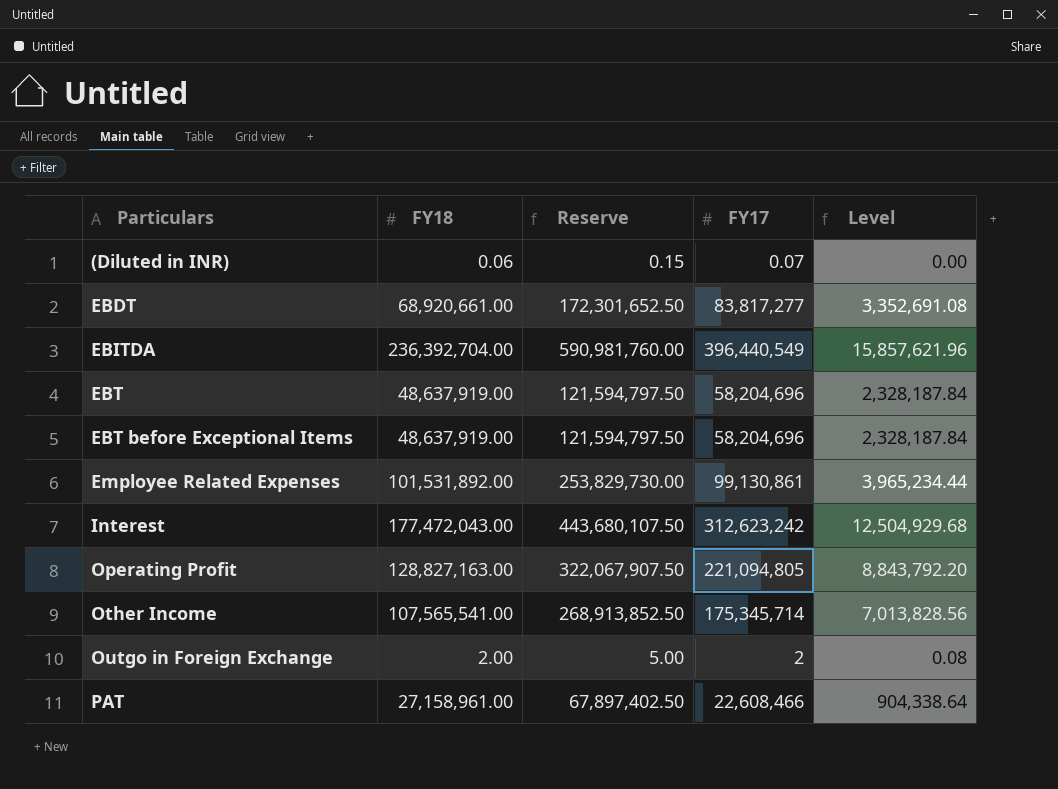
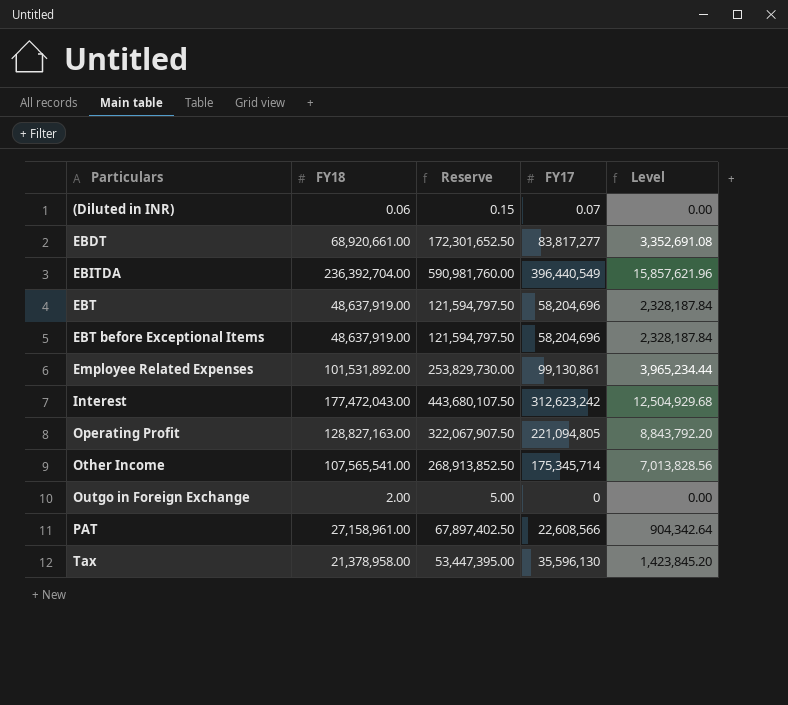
Outgo in Foreign Exchange | FY17: 2 -> 0
Outgo in Foreign Exchange | Level: 0.08 -> 0.00
PAT | FY17: 22,608,466 -> 22,608,566
PAT | Level: 904,338.64 -> 904,342.64
row Tax: none -> 21,378,958.00 | 53,447,395.00 | 35,596,130 | 1,423,845.20

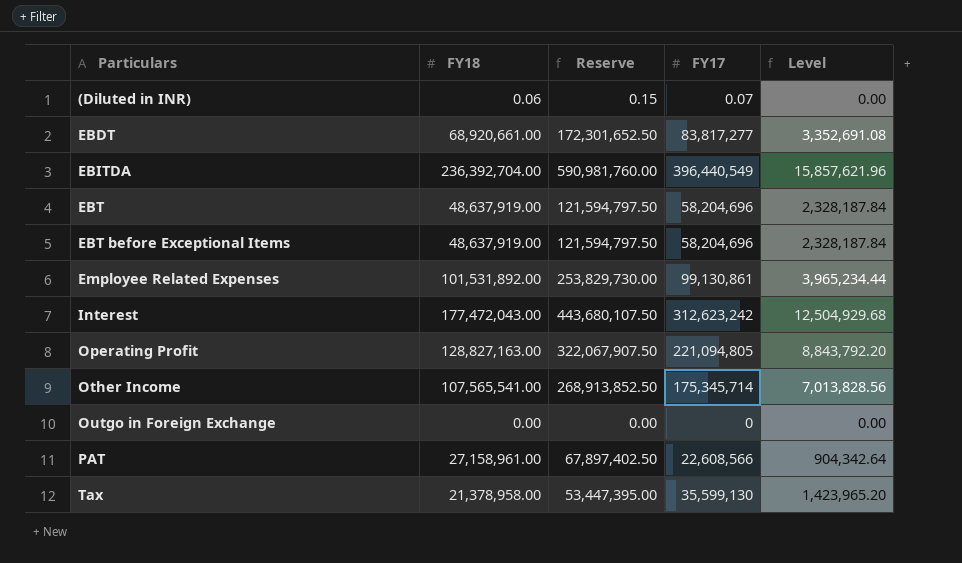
Outgo in Foreign Exchange | FY18: 2.00 -> 0.00
Outgo in Foreign Exchange | Reserve: 5.00 -> 0.00
Tax | FY17: 35,596,130 -> 35,599,130
Tax | Level: 1,423,845.20 -> 1,423,965.20

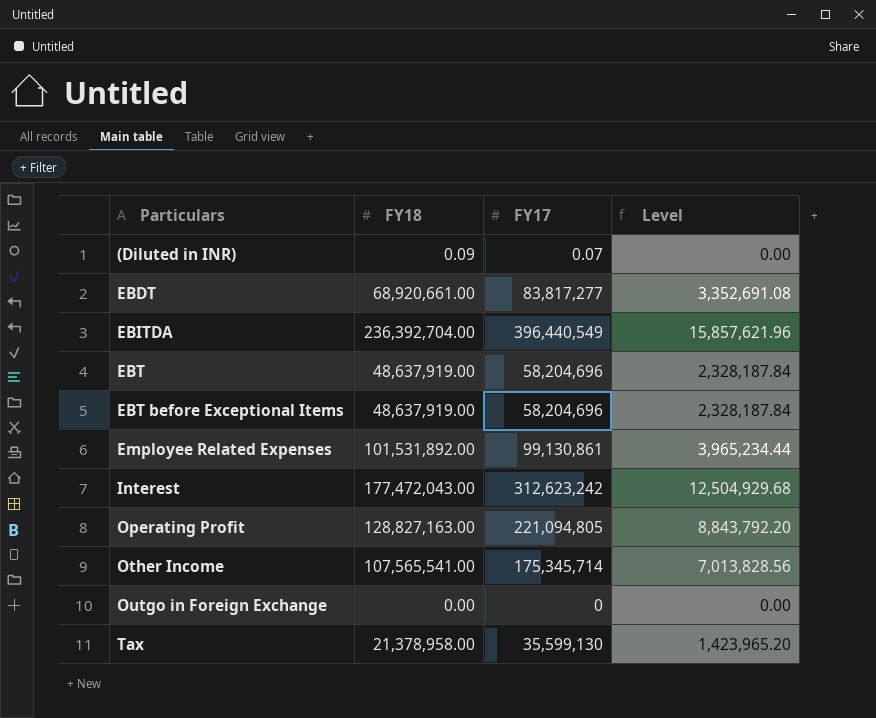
column Reserve | formula: [FY18] * 2.5 -> none
row PAT: 27,158,961.00 | 67,897,402.50 | 22,608,566 | 904,342.64 -> none
(Diluted in INR) | FY18: 0.06 -> 0.09

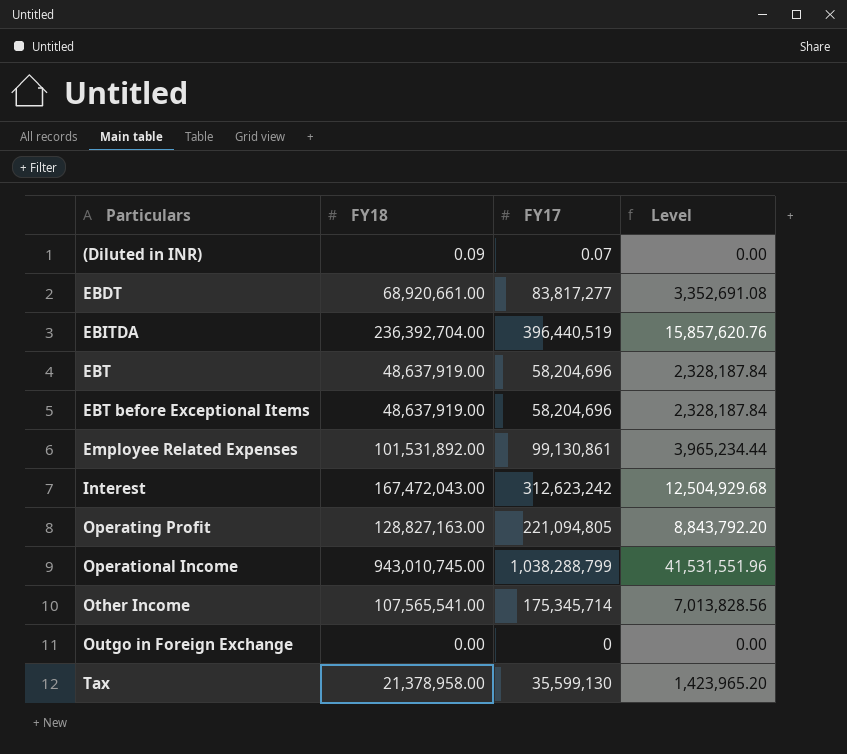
EBITDA | FY17: 396,440,549 -> 396,440,519
EBITDA | Level: 15,857,621.96 -> 15,857,620.76
Interest | FY18: 177,472,043.00 -> 167,472,043.00
row Operational Income: none -> 943,010,745.00 | 1,038,288,799 | 41,531,551.96

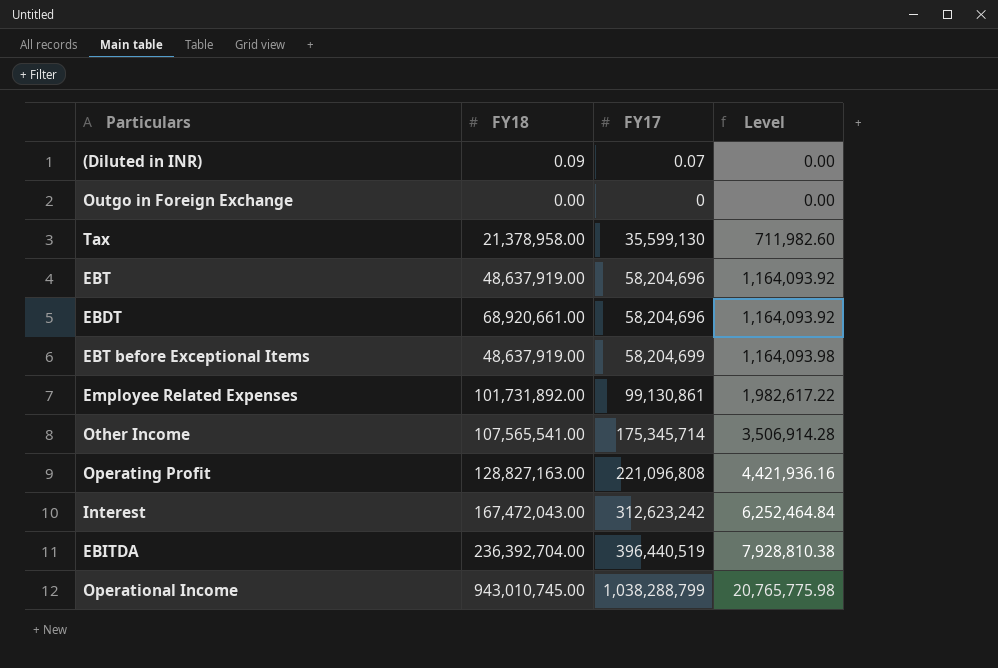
row order: Particulars ascending -> Level ascending
column Level | formula: [FY17] * 0.04 -> [FY17] * 0.02
EBDT | FY17: 83,817,277 -> 58,204,696
EBT before Exceptional Items | FY17: 58,204,696 -> 58,204,699
Employee Related Expenses | FY18: 101,531,892.00 -> 101,731,892.00
Operating Profit | FY17: 221,094,805 -> 221,096,808

